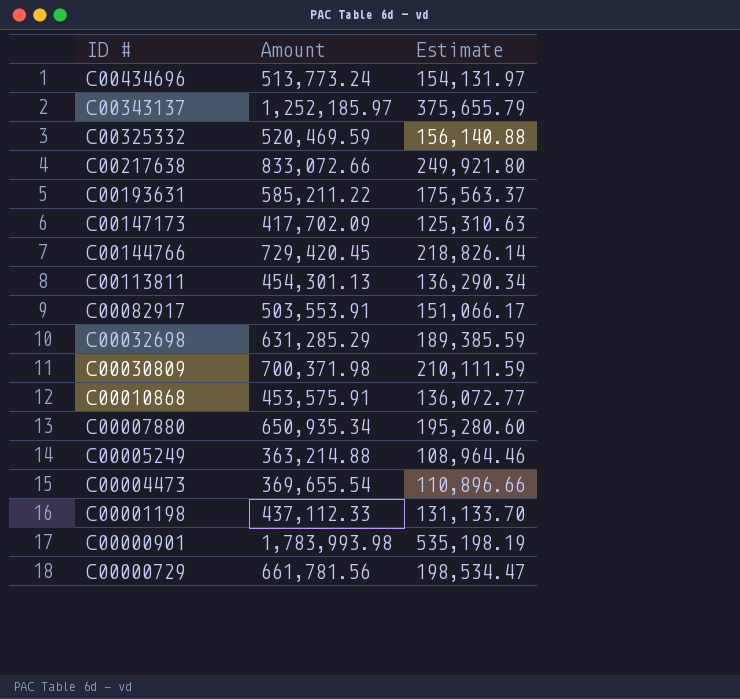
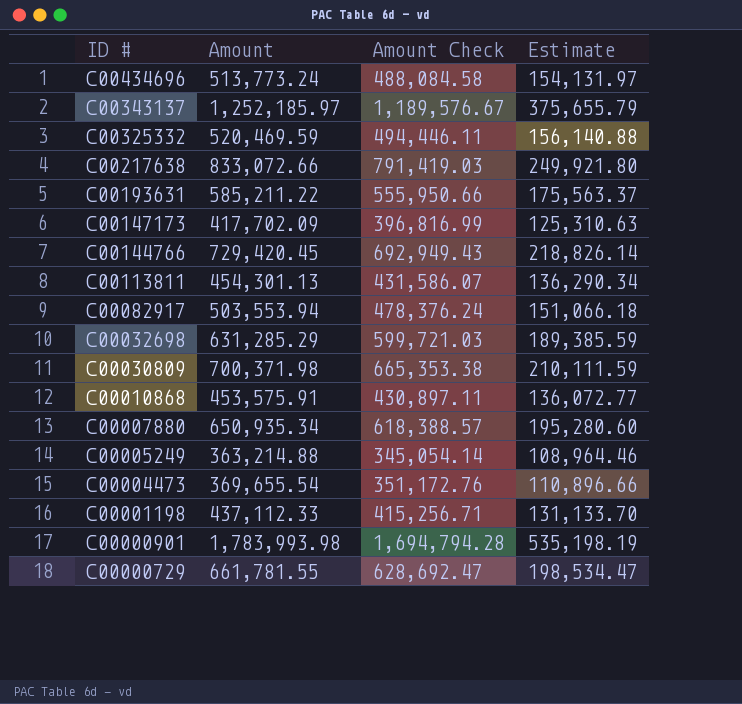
column Amount Check | formula: none -> [Amount] * 0.95
C00082917 | Amount: 503,553.91 -> 503,553.94
C00082917 | Estimate: 151,066.17 -> 151,066.18
C00000729 | Amount: 661,781.56 -> 661,781.55

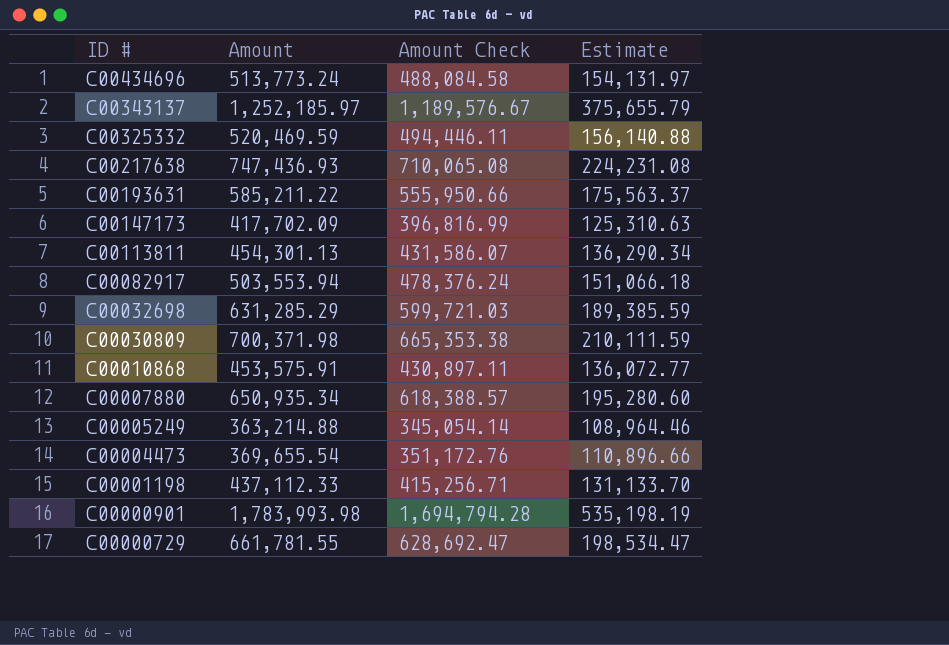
row C00144766: 729,420.45 | 692,949.43 | 218,826.14 -> none
C00217638 | Amount: 833,072.66 -> 747,436.93
C00217638 | Amount Check: 791,419.03 -> 710,065.08
C00217638 | Estimate: 249,921.80 -> 224,231.08

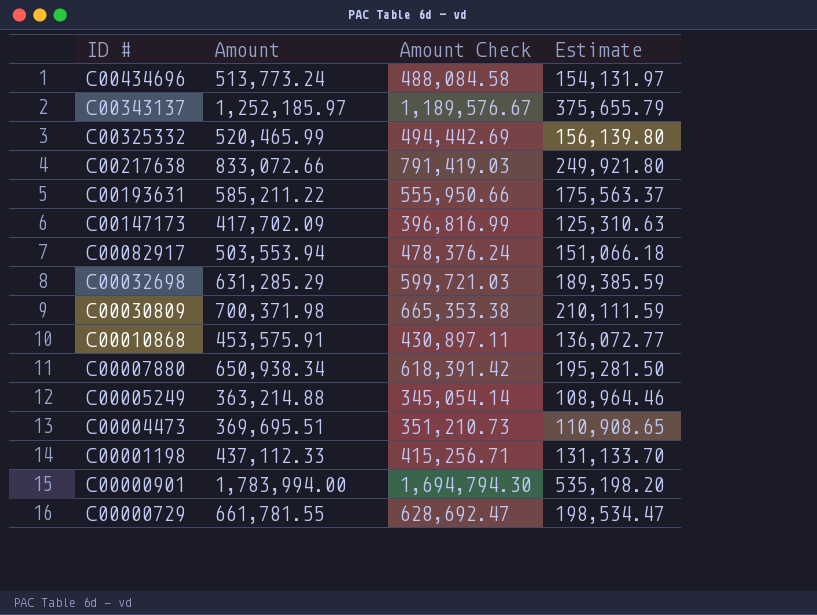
row C00113811: 454,301.13 | 431,586.07 | 136,290.34 -> none
C00325332 | Amount: 520,469.59 -> 520,465.99
C00325332 | Amount Check: 494,446.11 -> 494,442.69
C00325332 | Estimate: 156,140.88 -> 156,139.80
C00217638 | Amount: 747,436.93 -> 833,072.66
C00217638 | Amount Check: 710,065.08 -> 791,419.03
C00217638 | Estimate: 224,231.08 -> 249,921.80
C00007880 | Amount: 650,935.34 -> 650,938.34
C00007880 | Amount Check: 618,388.57 -> 618,391.42
C00007880 | Estimate: 195,280.60 -> 195,281.50
C00004473 | Amount: 369,655.54 -> 369,695.51
C00004473 | Amount Check: 351,172.76 -> 351,210.73
C00004473 | Estimate: 110,896.66 -> 110,908.65
C00000901 | Amount: 1,783,993.98 -> 1,783,994.00
C00000901 | Amount Check: 1,694,794.28 -> 1,694,794.30
C00000901 | Estimate: 535,198.19 -> 535,198.20

